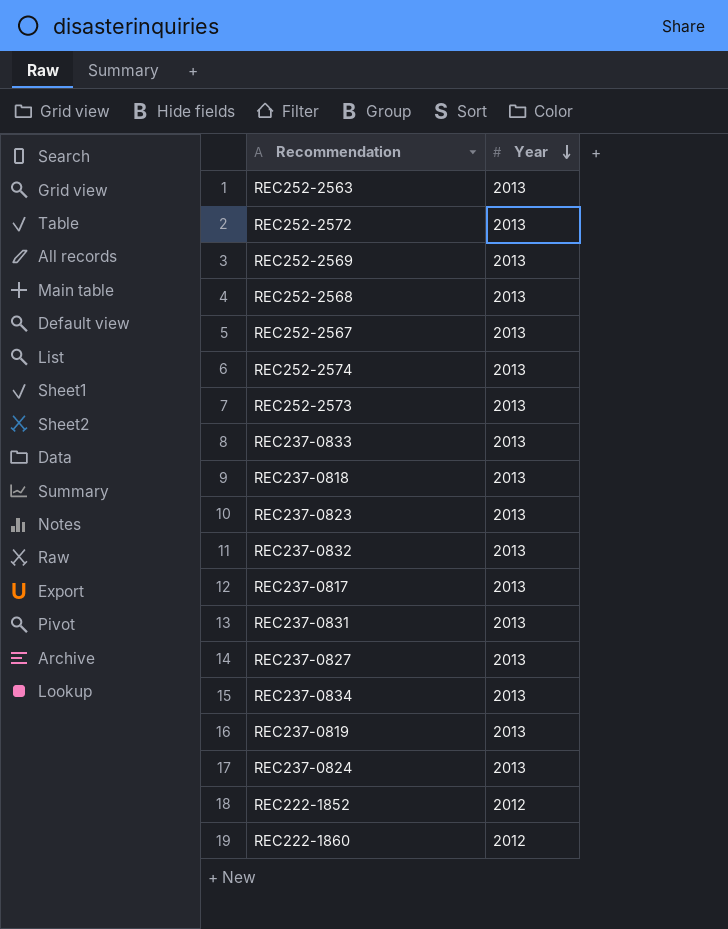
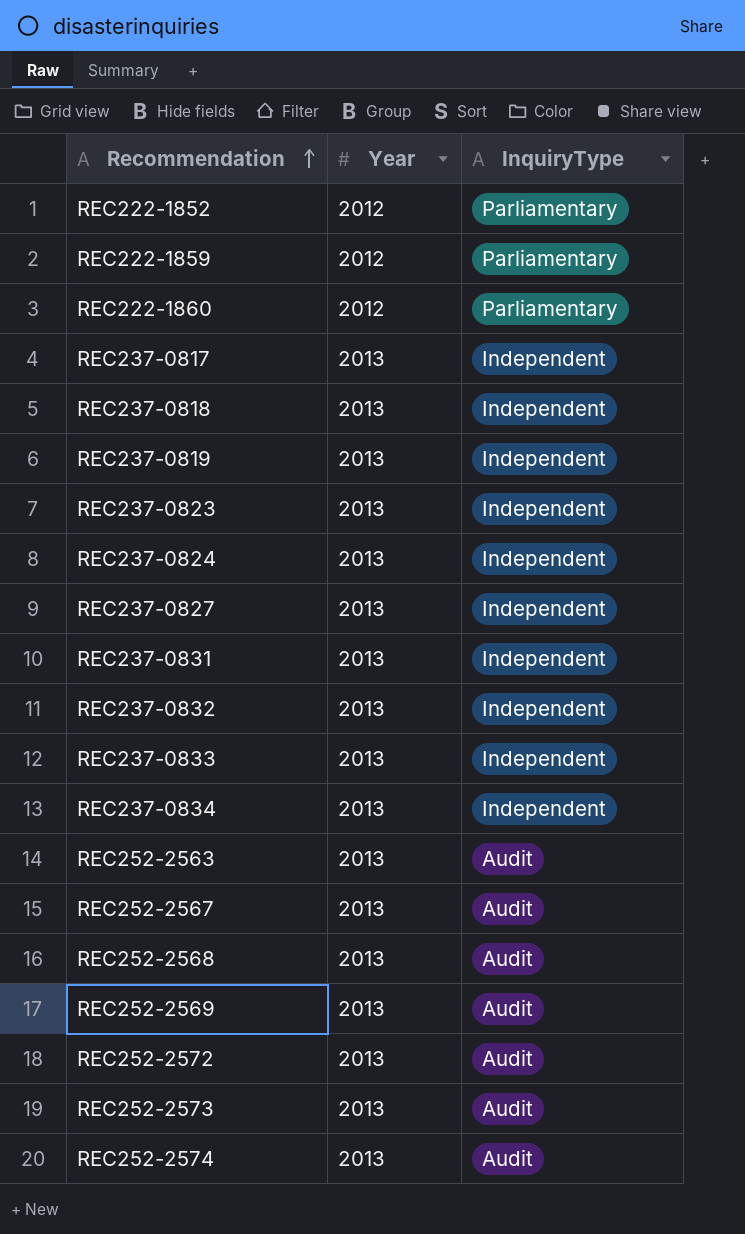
row order: Year descending -> Recommendation ascending
column InquiryType | position: none -> 3
row REC222-1859: none -> 2012 | Parliamentary

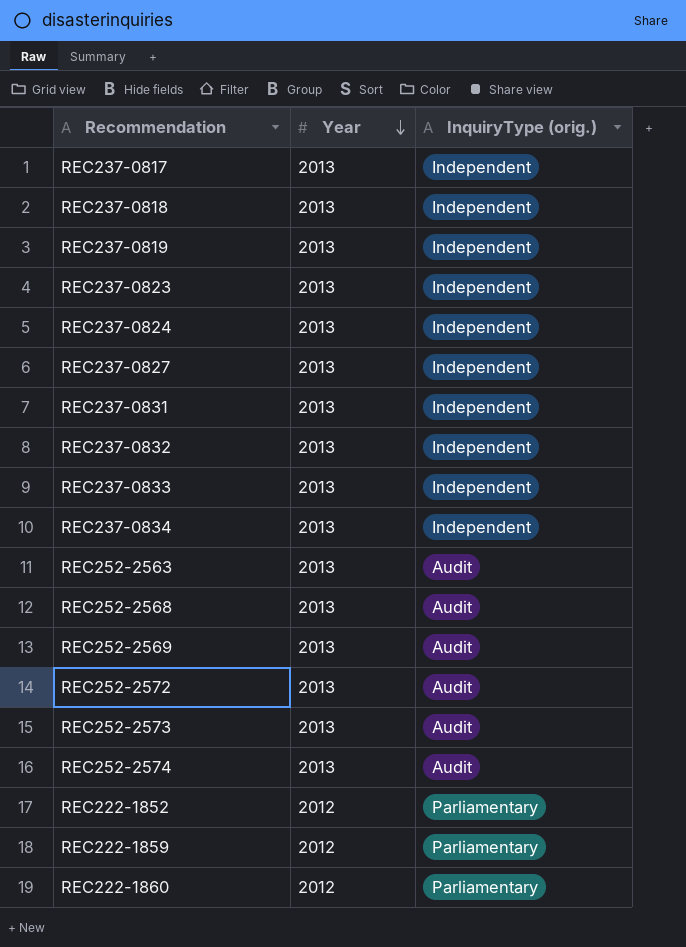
row order: Recommendation ascending -> Year descending
column name: InquiryType -> InquiryType (orig.)
row REC252-2567: 2013 | Audit -> none

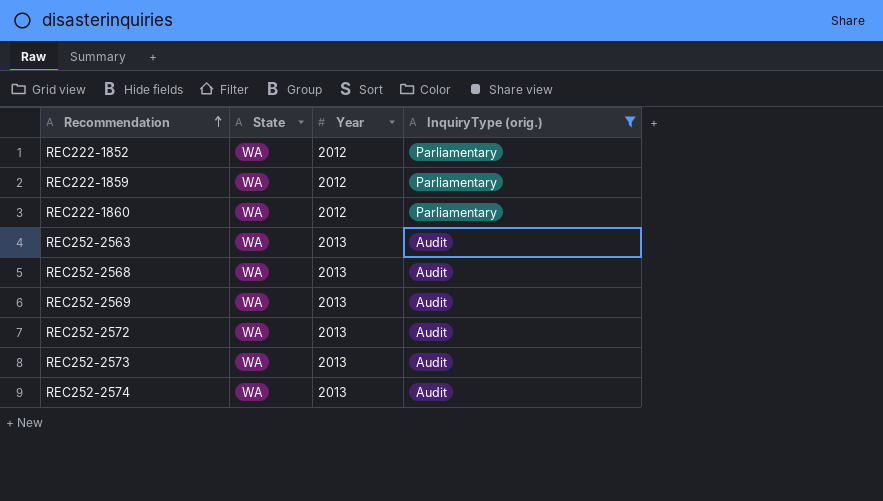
filter: none -> InquiryType (orig.) != Independent
row order: Year descending -> Recommendation ascending
column State | position: none -> 2

